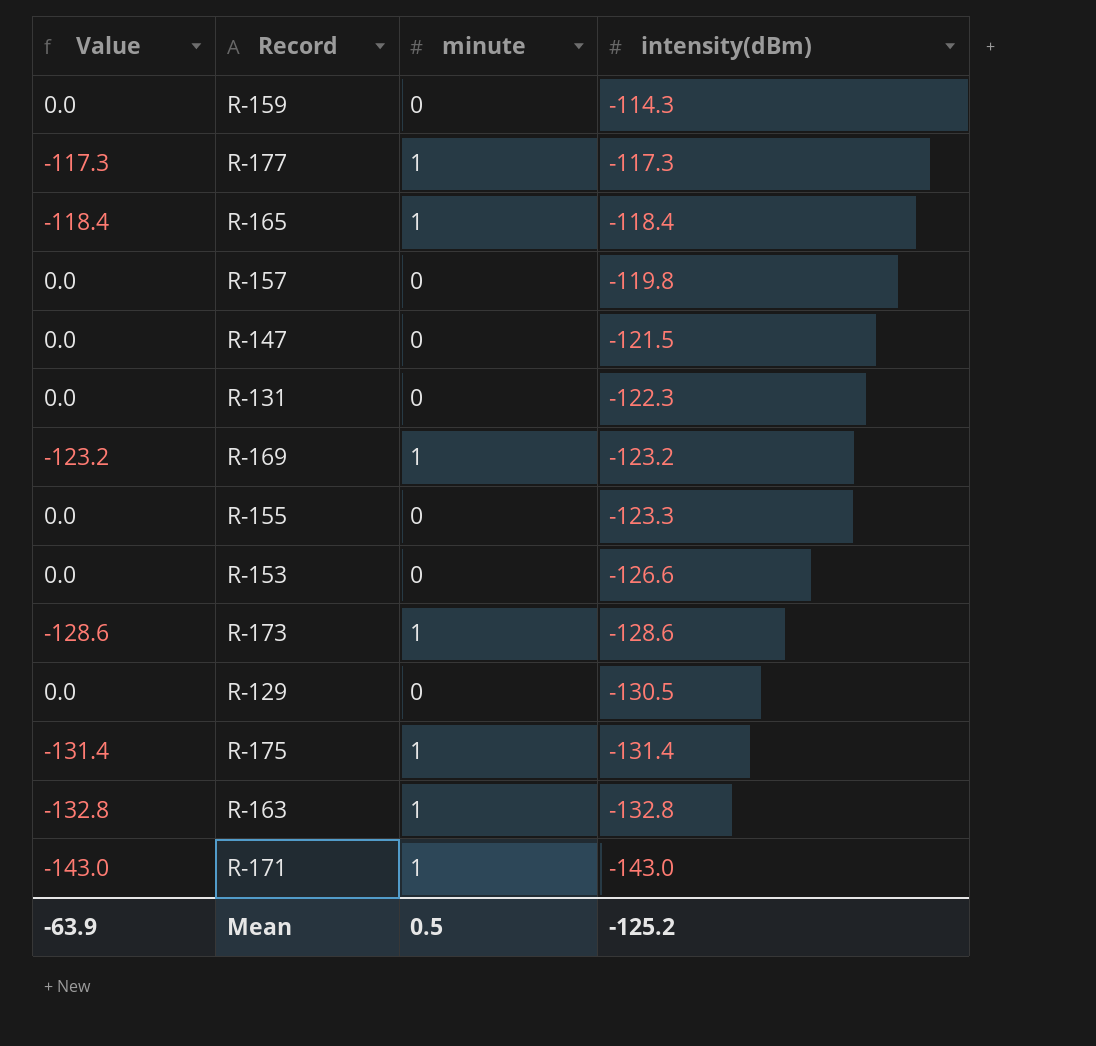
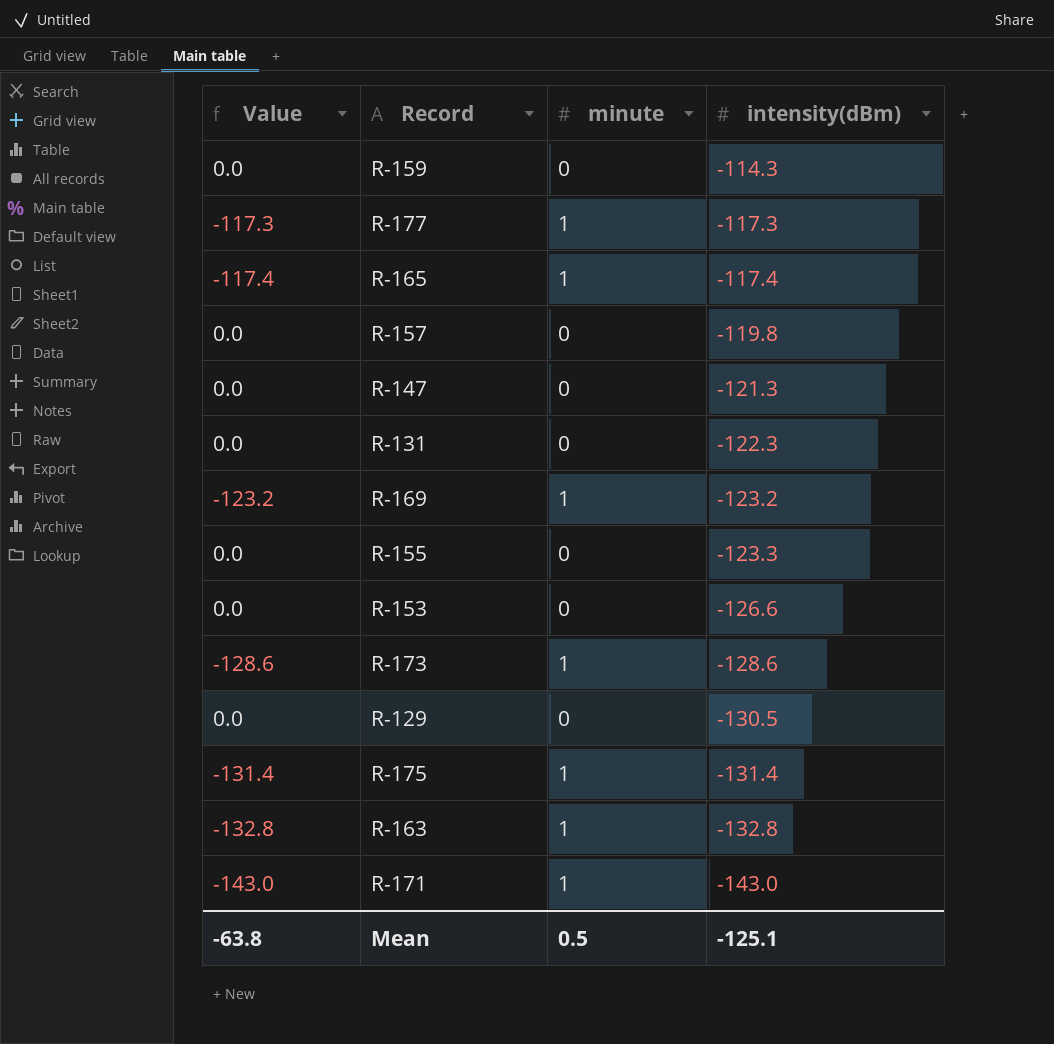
R-165 | Value: -118.4 -> -117.4
R-165 | intensity(dBm): -118.4 -> -117.4
R-147 | intensity(dBm): -121.5 -> -121.3
Mean | Value: -63.9 -> -63.8
Mean | intensity(dBm): -125.2 -> -125.1

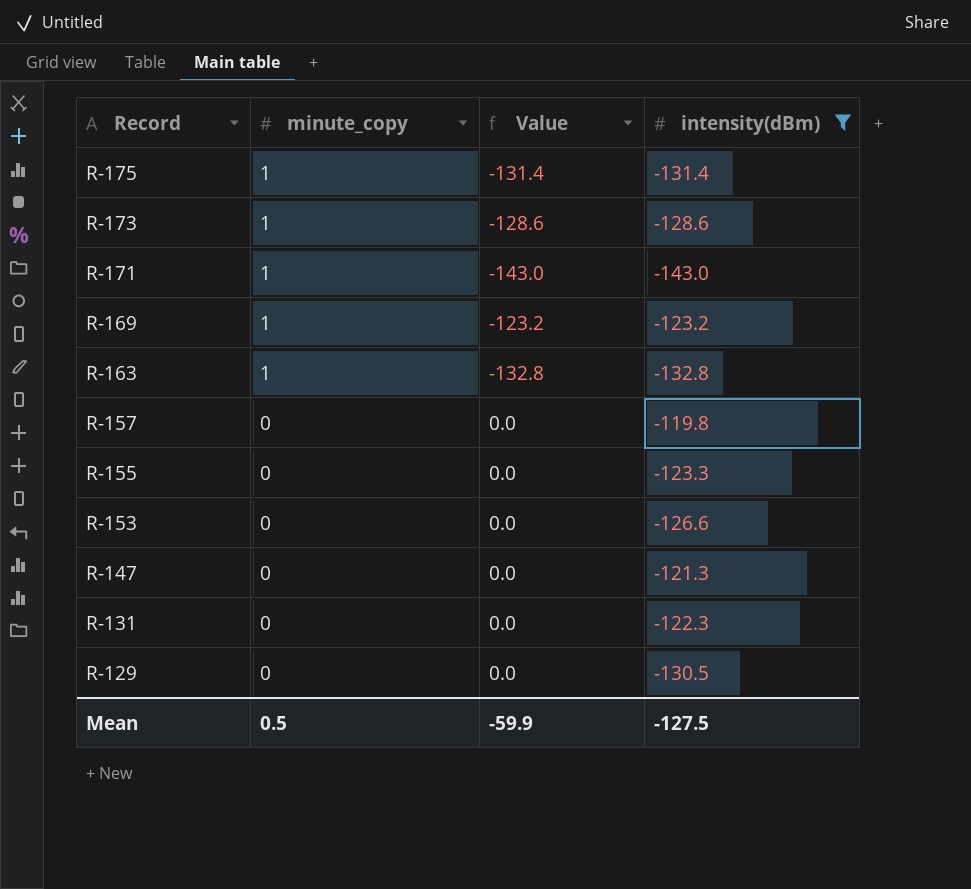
filter: none -> intensity(dBm) <= -119.8
row order: intensity(dBm) descending -> Record descending
column name: minute -> minute_copy
column Value | position: 1 -> 3
Mean | Value: -63.8 -> -59.9
Mean | intensity(dBm): -125.1 -> -127.5

